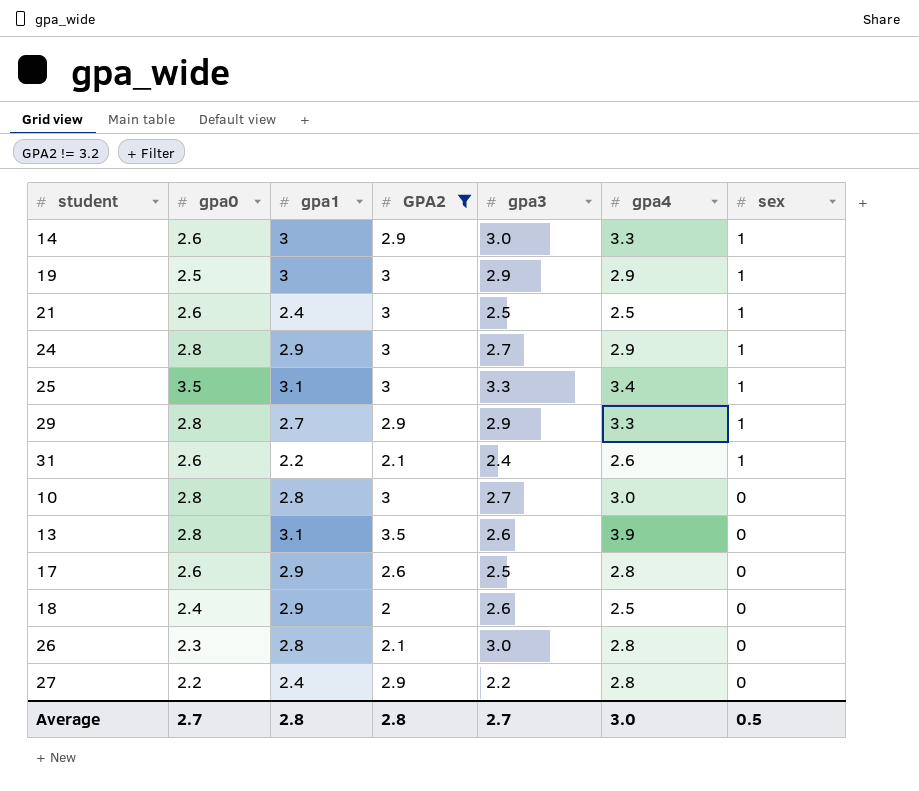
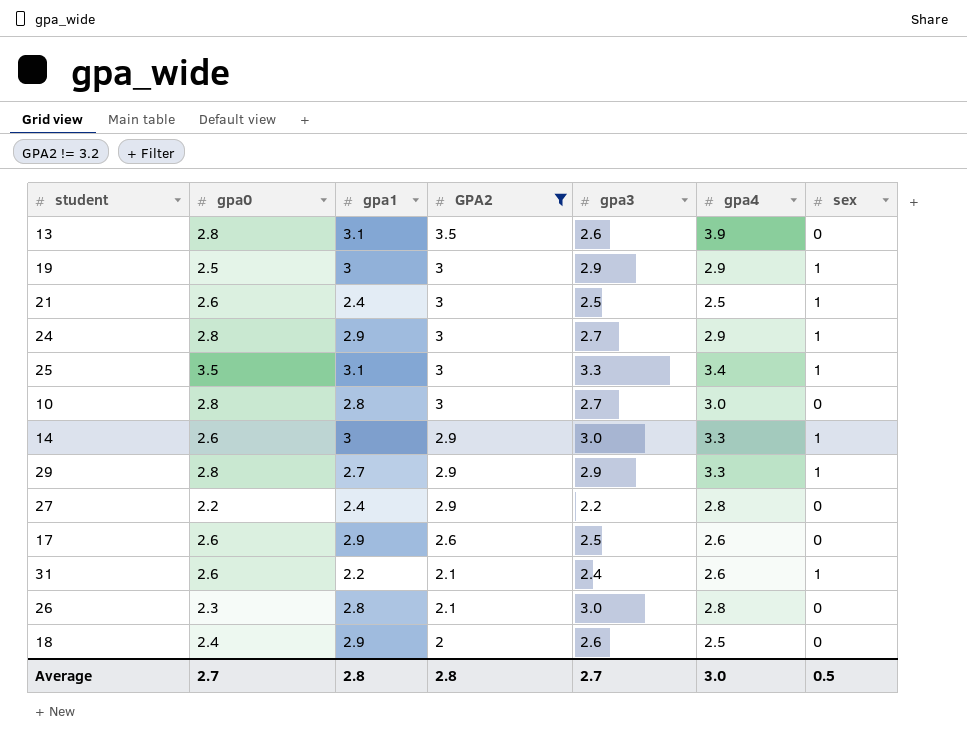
row order: sex descending -> GPA2 descending
17 | gpa4: 2.8 -> 2.6

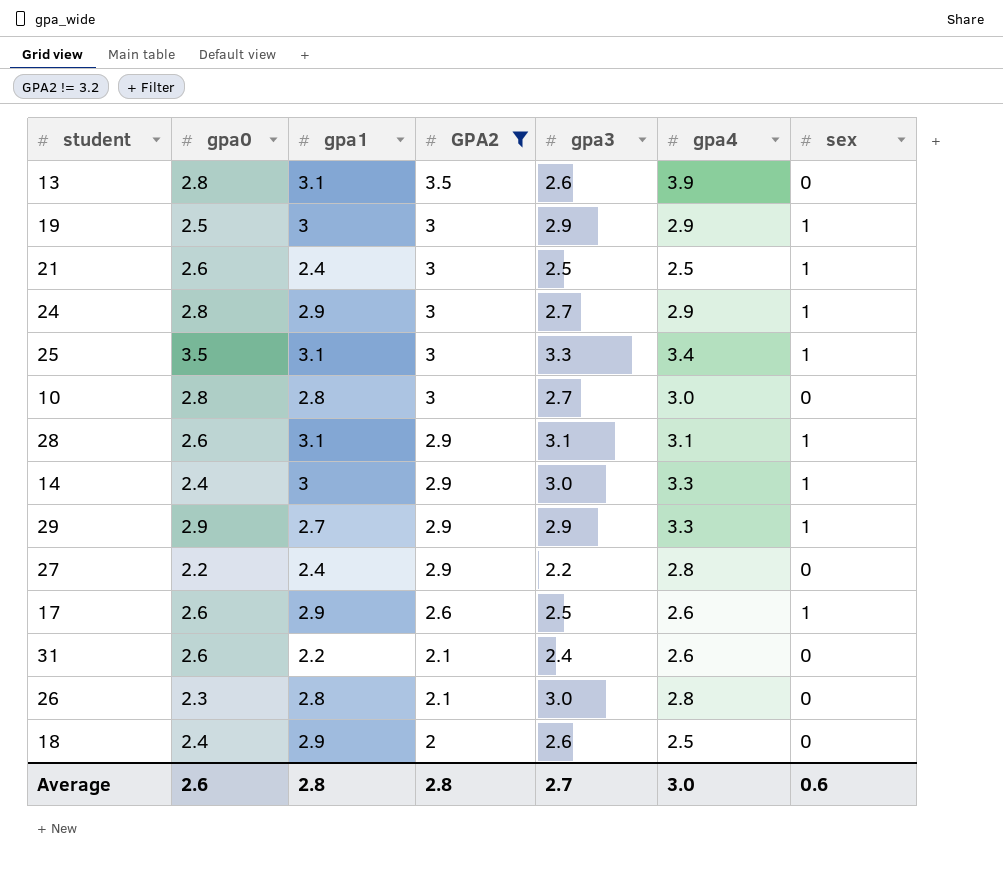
row 28: none -> 2.6 | 3.1 | 2.9 | 3.1 | 3.1 | 1
14 | gpa0: 2.6 -> 2.4
29 | gpa0: 2.8 -> 2.9
17 | sex: 0 -> 1
31 | sex: 1 -> 0
Average | gpa0: 2.7 -> 2.6
Average | sex: 0.5 -> 0.6

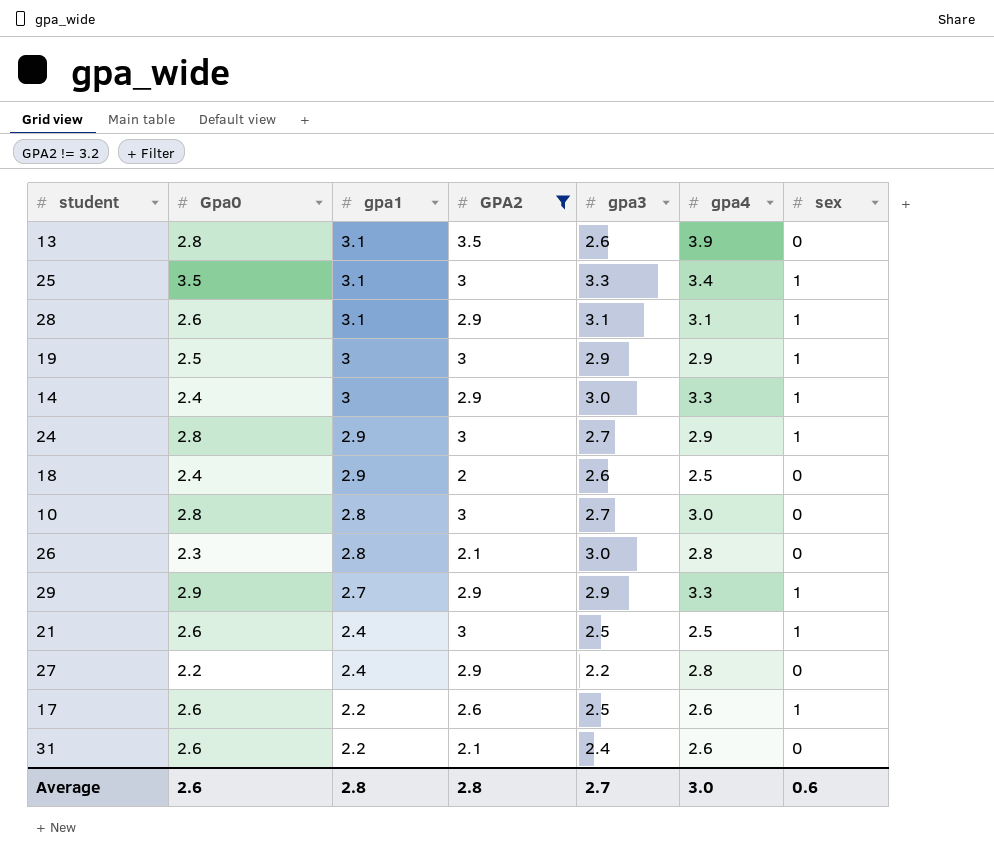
row order: GPA2 descending -> gpa1 descending
column name: gpa0 -> Gpa0
17 | gpa1: 2.9 -> 2.2

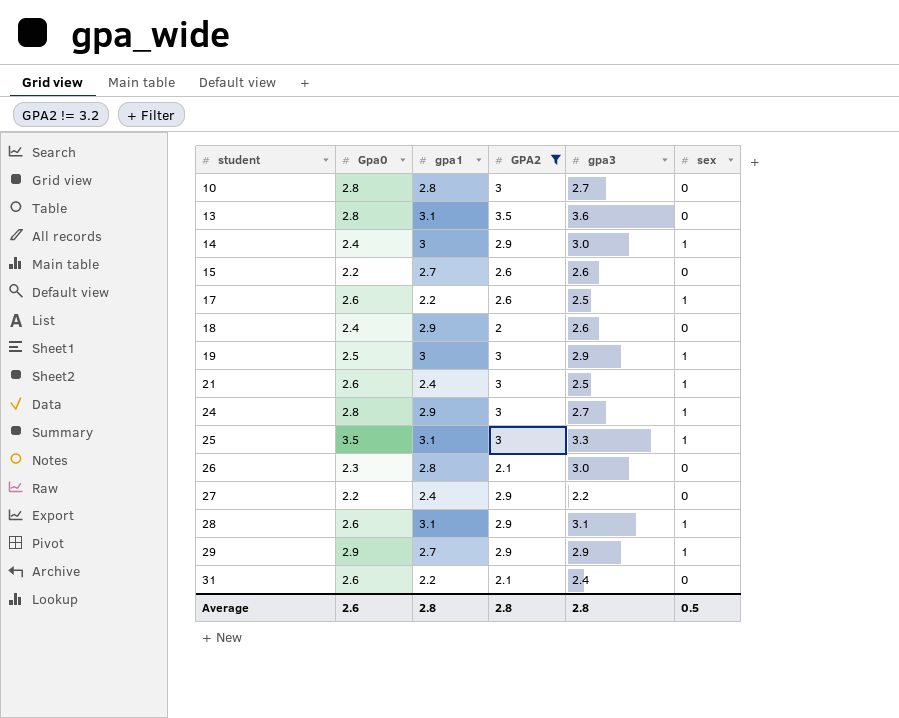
row order: gpa1 descending -> student ascending
column gpa4 | position: 6 -> none
13 | gpa3: 2.6 -> 3.6
row 15: none -> 2.2 | 2.7 | 2.6 | 2.6 | 0
Average | gpa3: 2.7 -> 2.8
Average | sex: 0.6 -> 0.5

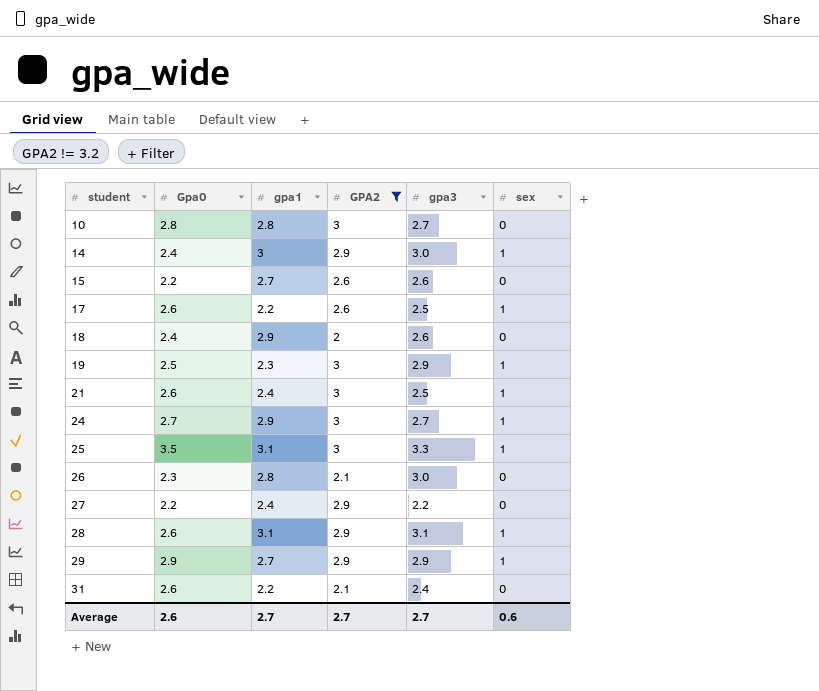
row 13: 2.8 | 3.1 | 3.5 | 3.6 | 0 -> none
19 | gpa1: 3 -> 2.3
24 | Gpa0: 2.8 -> 2.7
Average | gpa1: 2.8 -> 2.7
Average | GPA2: 2.8 -> 2.7
Average | gpa3: 2.8 -> 2.7
Average | sex: 0.5 -> 0.6

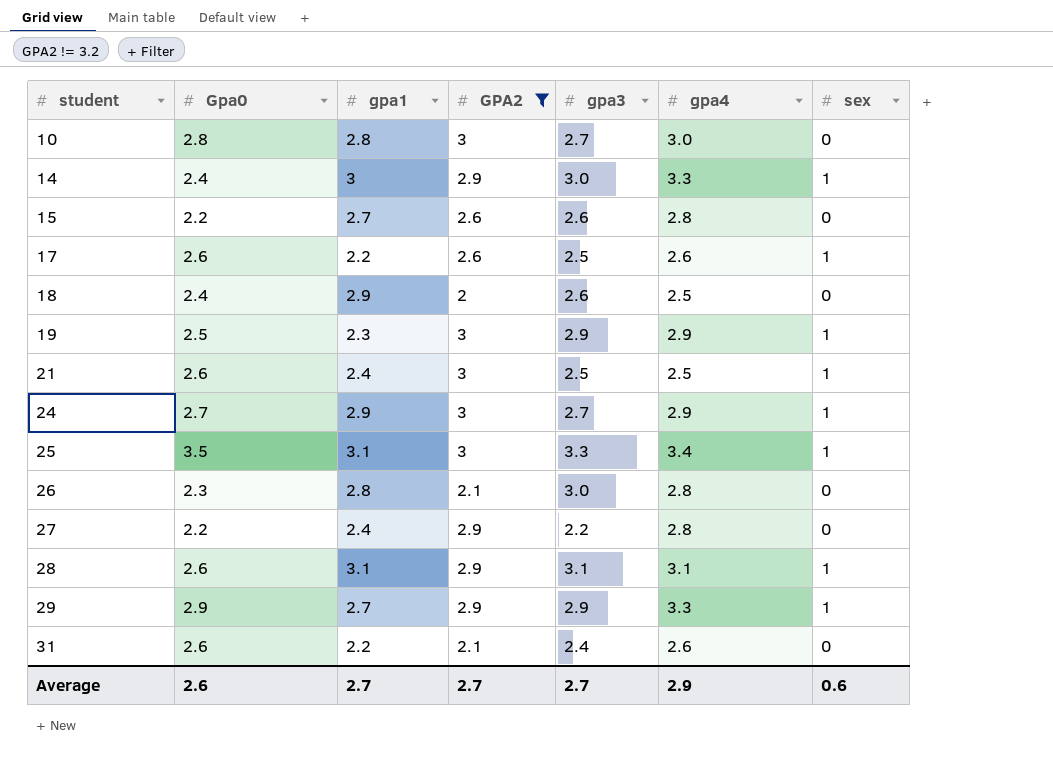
column gpa4 | position: none -> 6

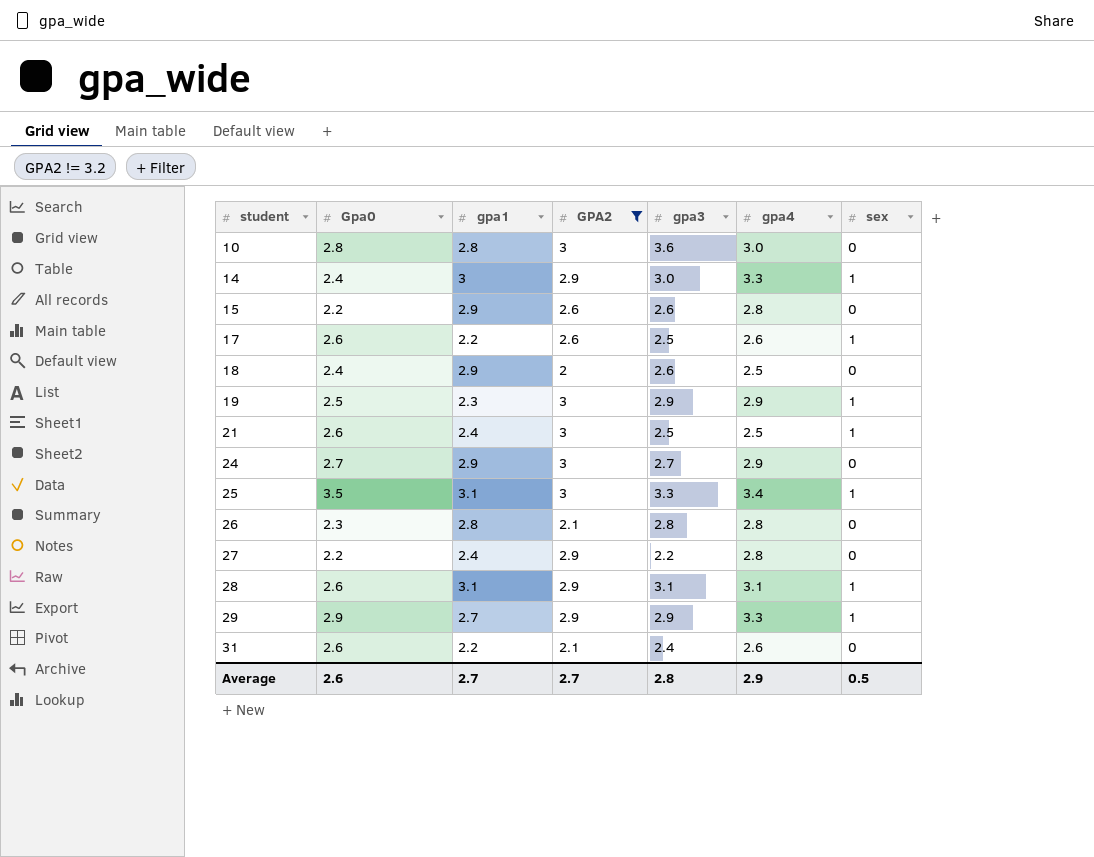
10 | gpa3: 2.7 -> 3.6
15 | gpa1: 2.7 -> 2.9
24 | sex: 1 -> 0
26 | gpa3: 3.0 -> 2.8
Average | gpa3: 2.7 -> 2.8
Average | sex: 0.6 -> 0.5

